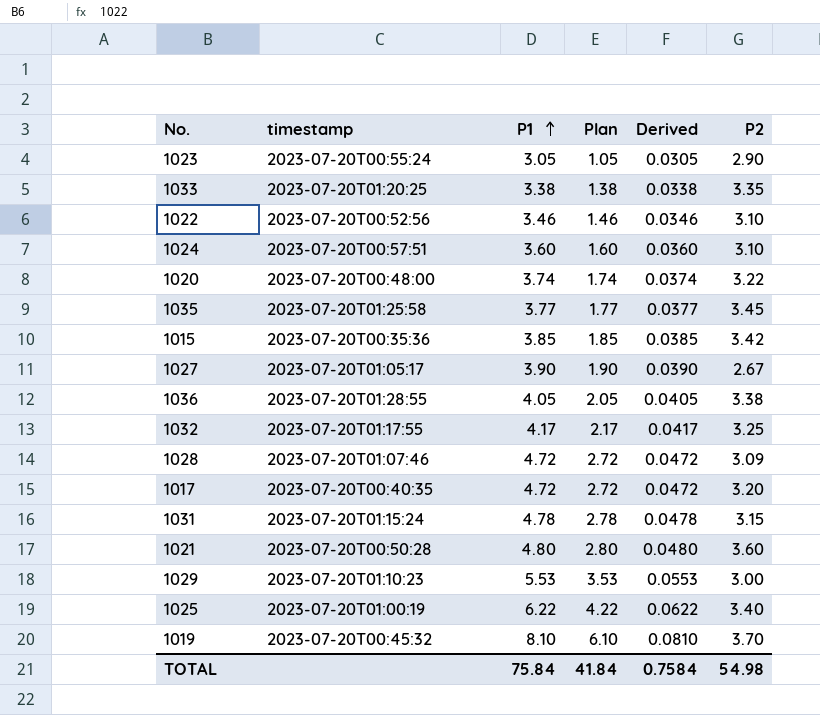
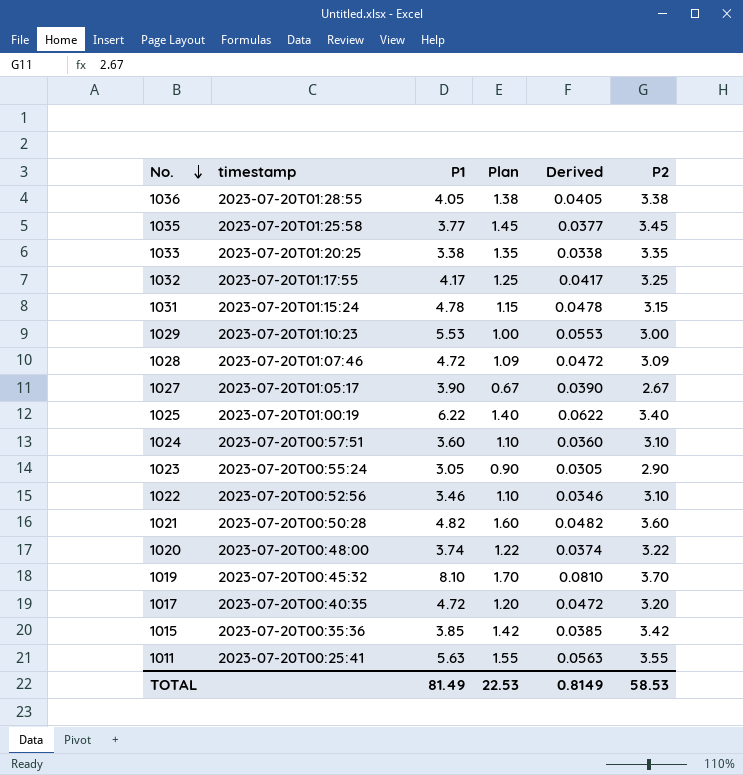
row order: P1 ascending -> No. descending
column Plan | formula: [P1] - 2 -> [P2] - 2
1021 | P1: 4.80 -> 4.82
1021 | Derived: 0.0480 -> 0.0482
row 1011: none -> 2023-07-20T00:25:41 | 5.63 | 1.55 | 0.0563 | 3.55
TOTAL | P1: 75.84 -> 81.49
TOTAL | Plan: 41.84 -> 22.53
TOTAL | Derived: 0.7584 -> 0.8149
TOTAL | P2: 54.98 -> 58.53

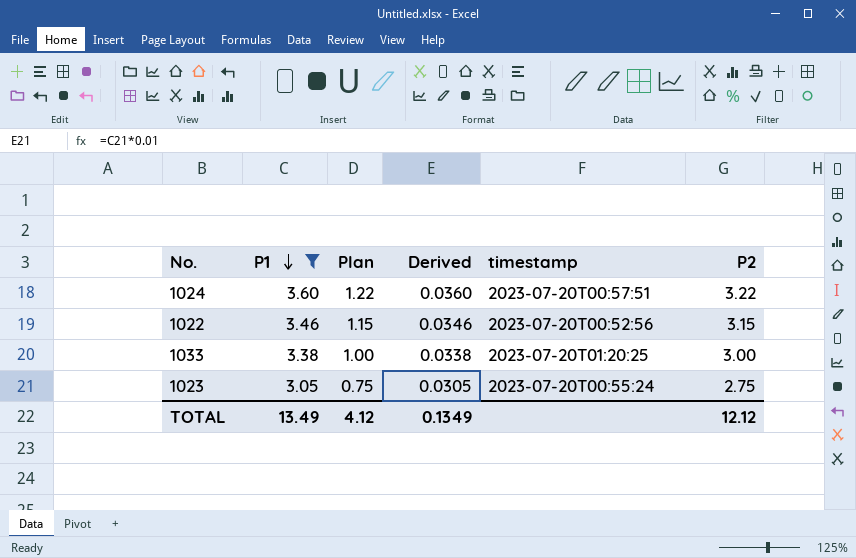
filter: none -> P1 <= 3.60
row order: No. descending -> P1 descending
column timestamp | position: 2 -> 5
1024 | Plan: 1.10 -> 1.22
1024 | P2: 3.10 -> 3.22
1022 | Plan: 1.10 -> 1.15
1022 | P2: 3.10 -> 3.15
1033 | Plan: 1.35 -> 1.00
1033 | P2: 3.35 -> 3.00
1023 | Plan: 0.90 -> 0.75
1023 | P2: 2.90 -> 2.75
TOTAL | P1: 81.49 -> 13.49
TOTAL | Plan: 22.53 -> 4.12
TOTAL | Derived: 0.8149 -> 0.1349
TOTAL | P2: 58.53 -> 12.12

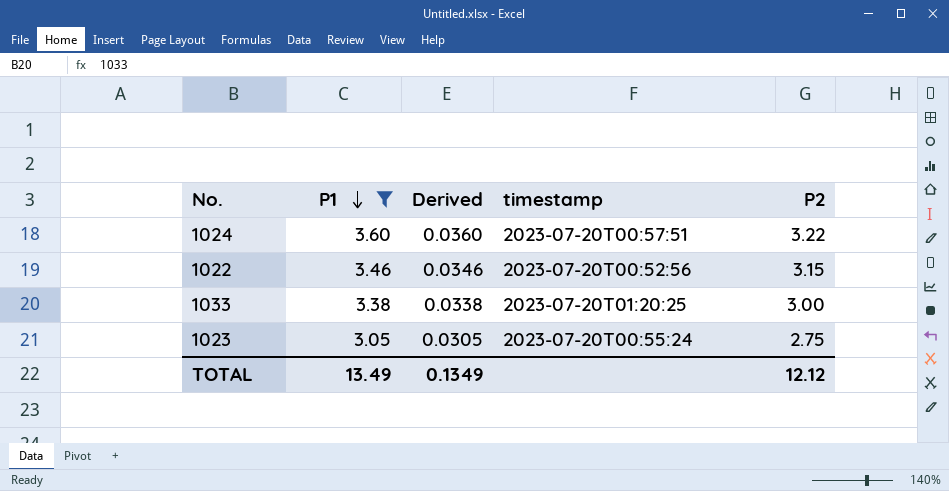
column Plan | formula: [P2] - 2 -> none

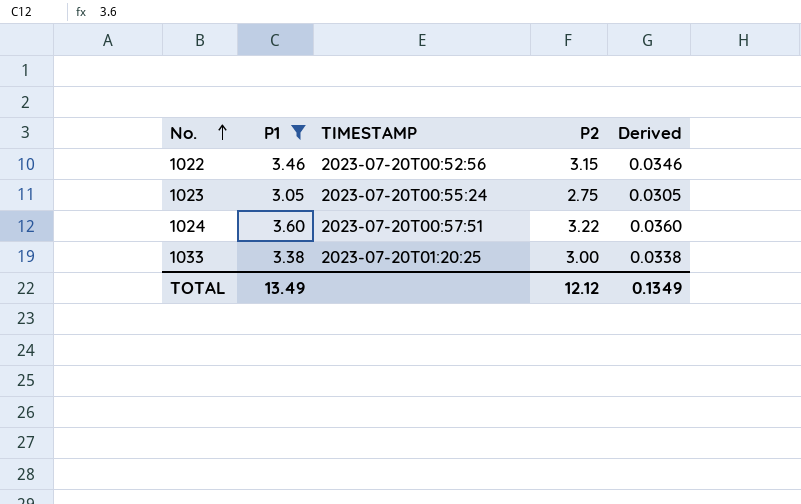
row order: P1 descending -> No. ascending
column name: timestamp -> TIMESTAMP
column Derived | position: 3 -> 5

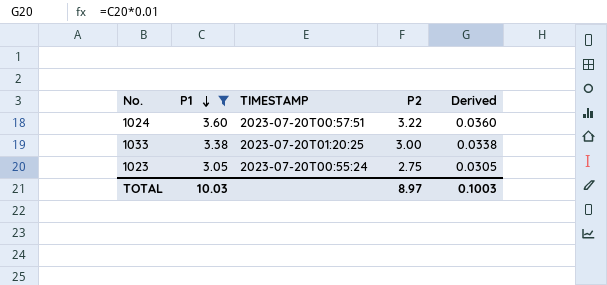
row order: No. ascending -> P1 descending
row 1022: 3.46 | 2023-07-20T00:52:56 | 3.15 | 0.0346 -> none
TOTAL | P1: 13.49 -> 10.03
TOTAL | P2: 12.12 -> 8.97
TOTAL | Derived: 0.1349 -> 0.1003

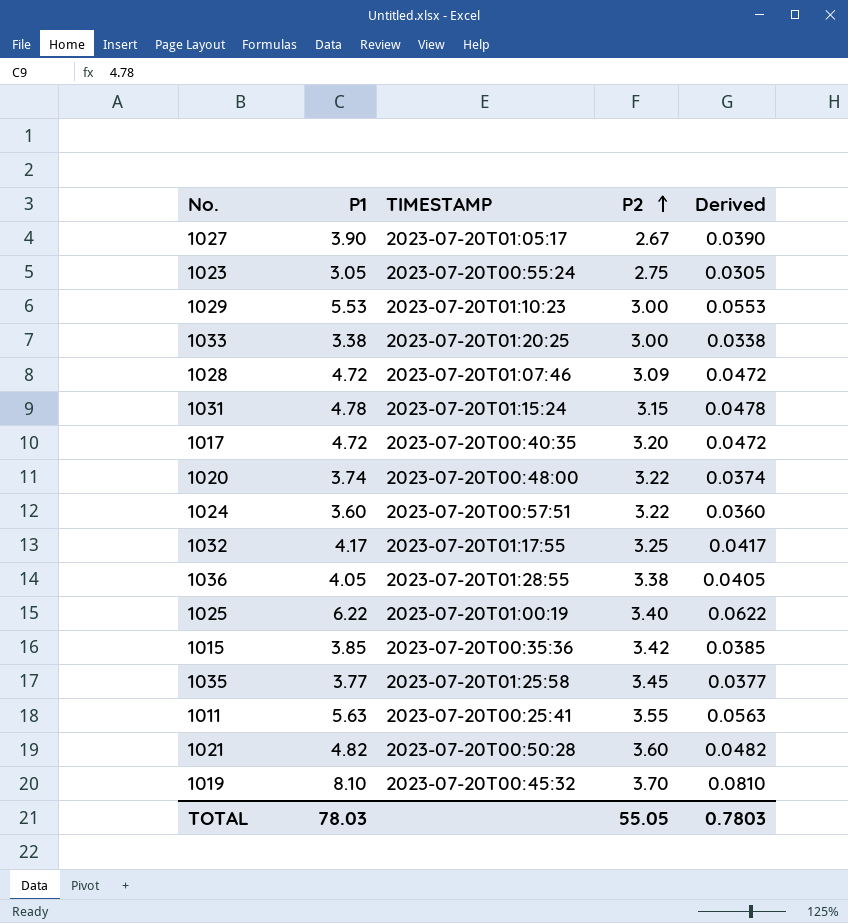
filter: P1 <= 3.60 -> none
row order: P1 descending -> P2 ascending
TOTAL | P1: 10.03 -> 78.03
TOTAL | P2: 8.97 -> 55.05
TOTAL | Derived: 0.1003 -> 0.7803

